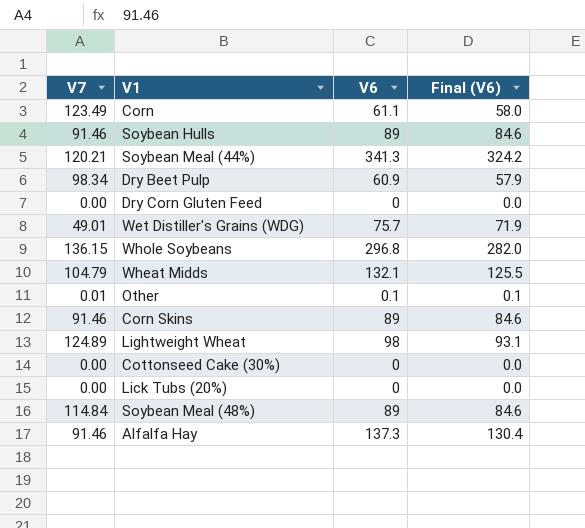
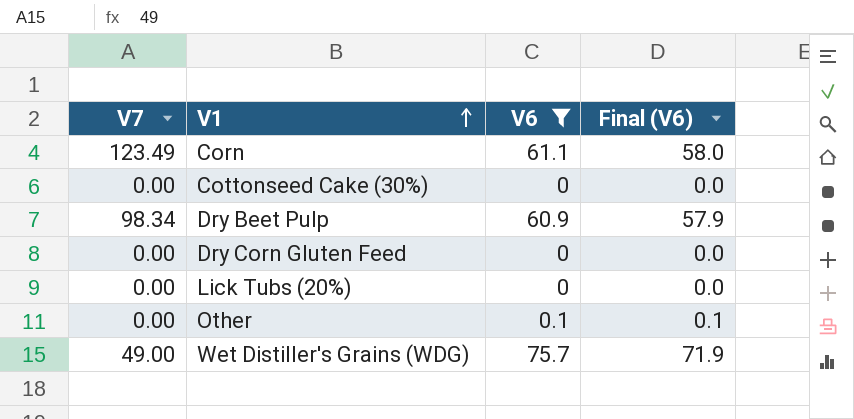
filter: none -> V6 <= 75.7
row order: none -> V1 ascending
Other | V7: 0.01 -> 0.00
Wet Distiller's Grains (WDG) | V7: 49.01 -> 49.00

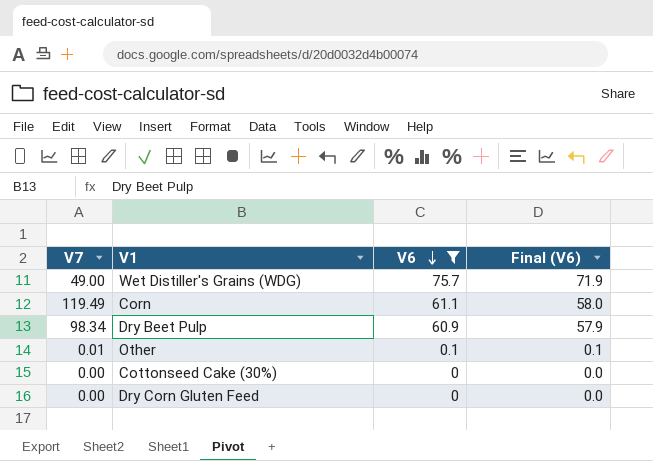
row order: V1 ascending -> V6 descending
row Lick Tubs (20%): 0.00 | 0 | 0.0 -> none
Corn | V7: 123.49 -> 119.49
Other | V7: 0.00 -> 0.01

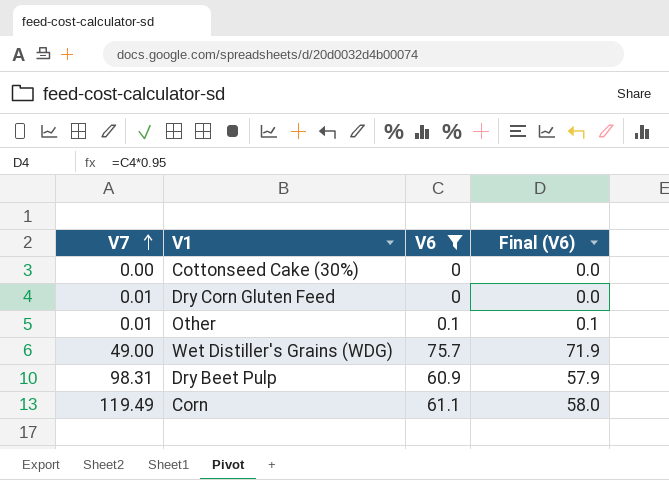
row order: V6 descending -> V7 ascending
Dry Corn Gluten Feed | V7: 0.00 -> 0.01
Dry Beet Pulp | V7: 98.34 -> 98.31

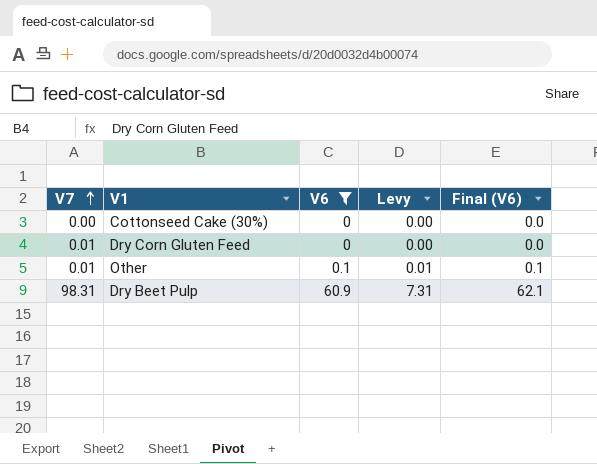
column Levy | formula: none -> [V6] * 0.12
column Final (V6) | formula: [V6] * 0.95 -> [V6] * 1.02
row Wet Distiller's Grains (WDG): 49.00 | 75.7 | 71.9 -> none
row Corn: 119.49 | 61.1 | 58.0 -> none

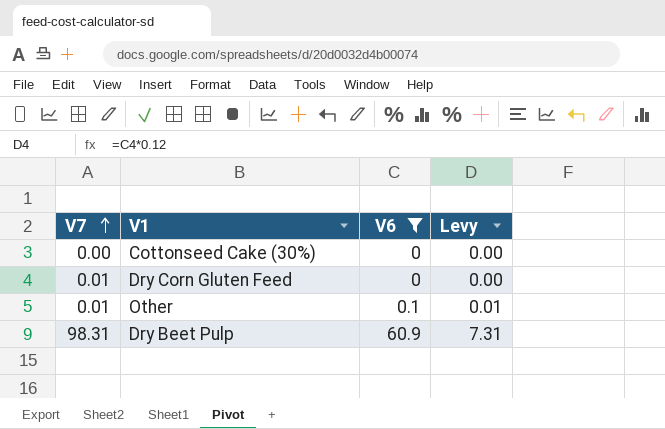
column Final (V6) | formula: [V6] * 1.02 -> none

